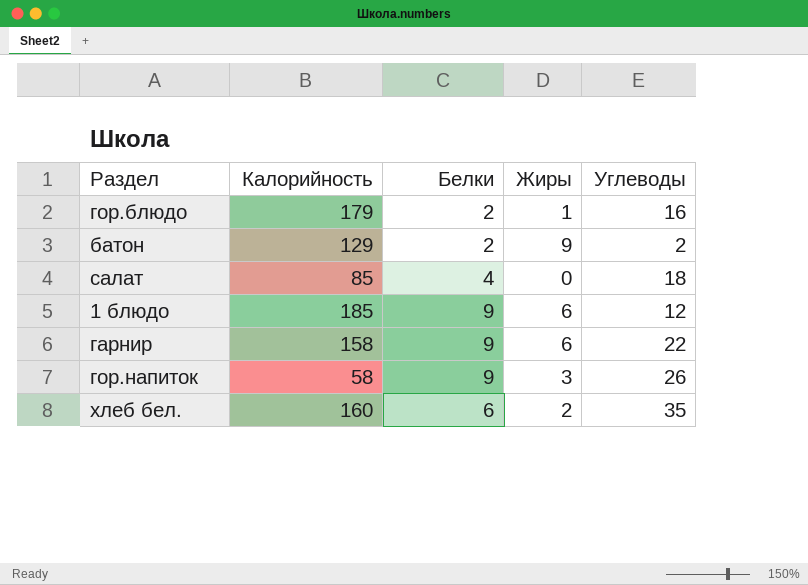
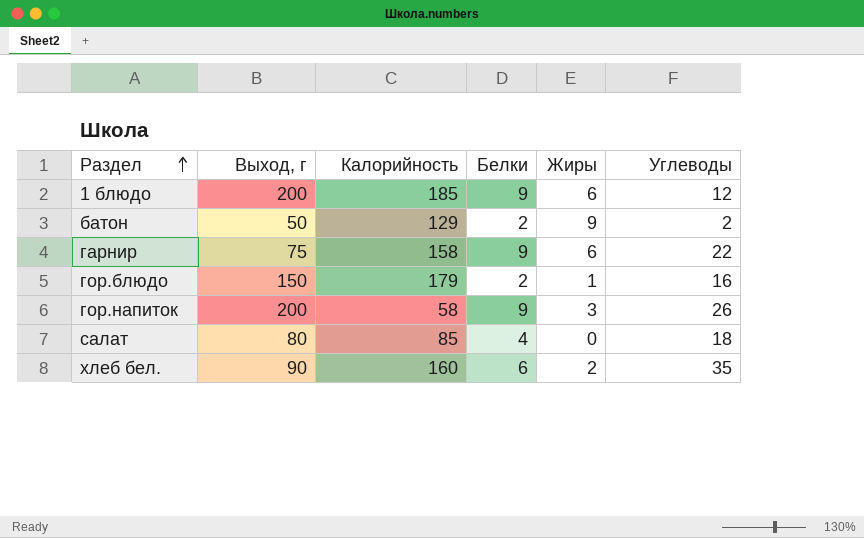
row order: none -> Раздел ascending
column Выход, г | position: none -> 2

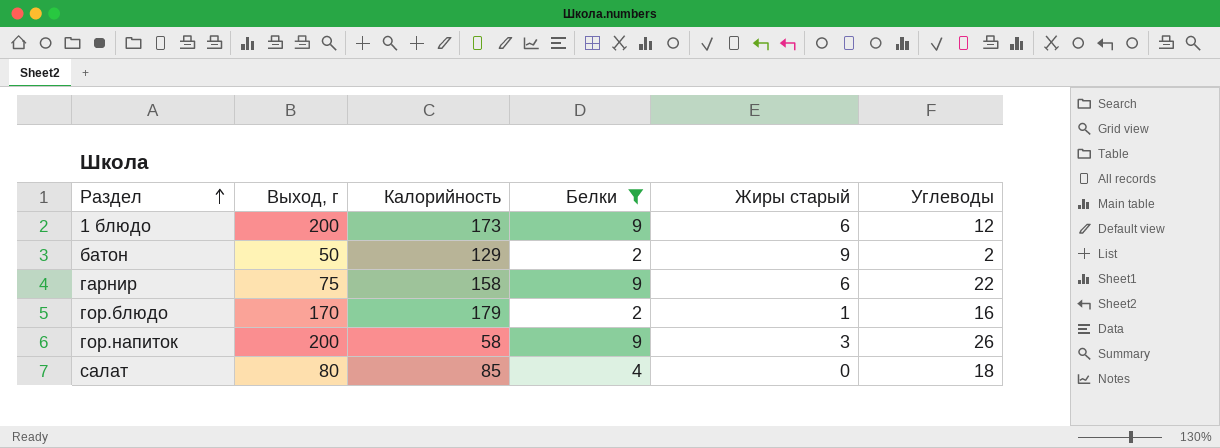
filter: none -> Белки != 6
column name: Жиры -> Жиры старый
1 блюдо | Калорийность: 185 -> 173
гор.блюдо | Выход, г: 150 -> 170

